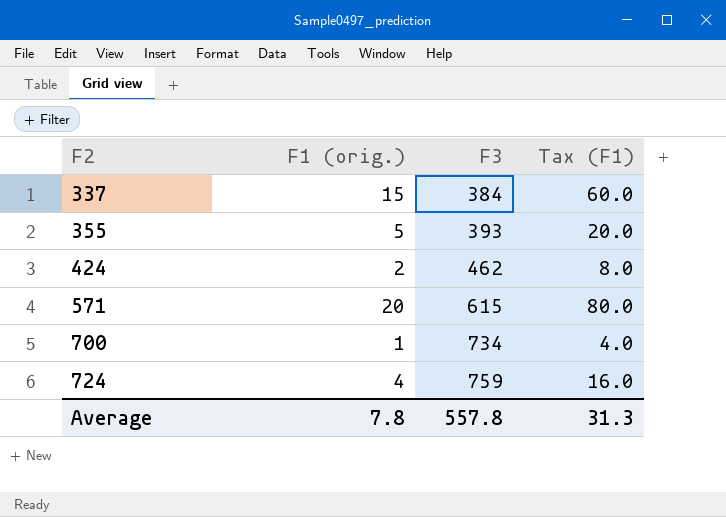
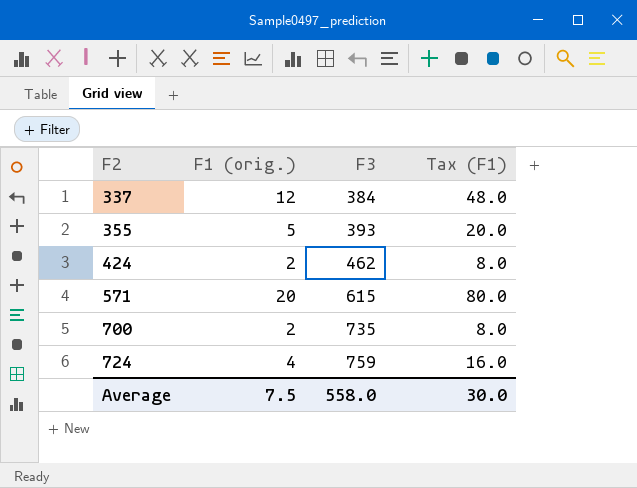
337 | F1 (orig.): 15 -> 12
337 | Tax (F1): 60.0 -> 48.0
700 | F1 (orig.): 1 -> 2
700 | F3: 734 -> 735
700 | Tax (F1): 4.0 -> 8.0
Average | F1 (orig.): 7.8 -> 7.5
Average | F3: 557.8 -> 558.0
Average | Tax (F1): 31.3 -> 30.0

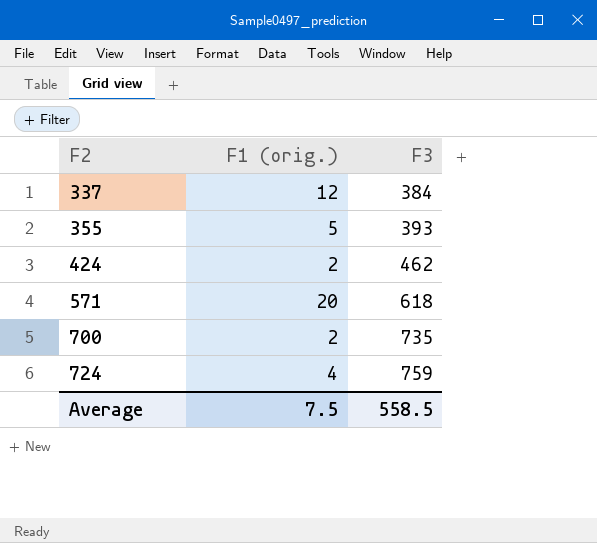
column Tax (F1) | formula: [F1 (orig.)] * 4 -> none
571 | F3: 615 -> 618
Average | F3: 558.0 -> 558.5

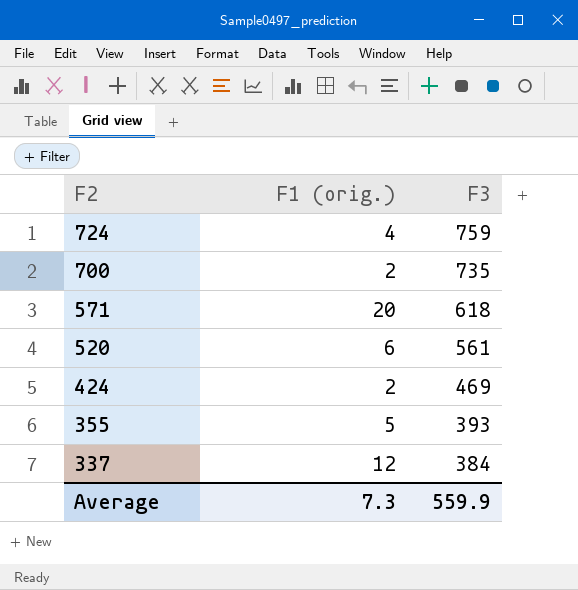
row order: F2 ascending -> F2 descending
row 520: none -> 6 | 561
424 | F3: 462 -> 469
Average | F1 (orig.): 7.5 -> 7.3
Average | F3: 558.5 -> 559.9

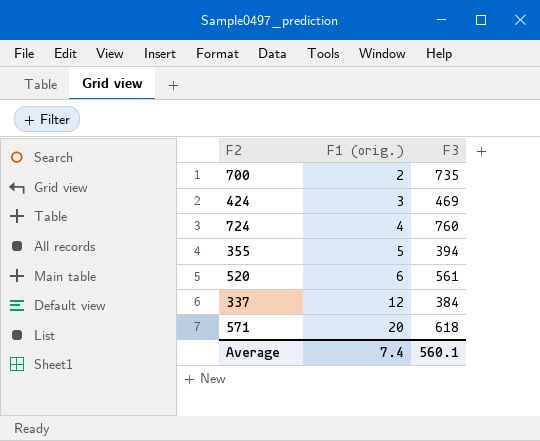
row order: F2 descending -> F1 (orig.) ascending
424 | F1 (orig.): 2 -> 3
724 | F3: 759 -> 760
355 | F3: 393 -> 394
Average | F1 (orig.): 7.3 -> 7.4
Average | F3: 559.9 -> 560.1

